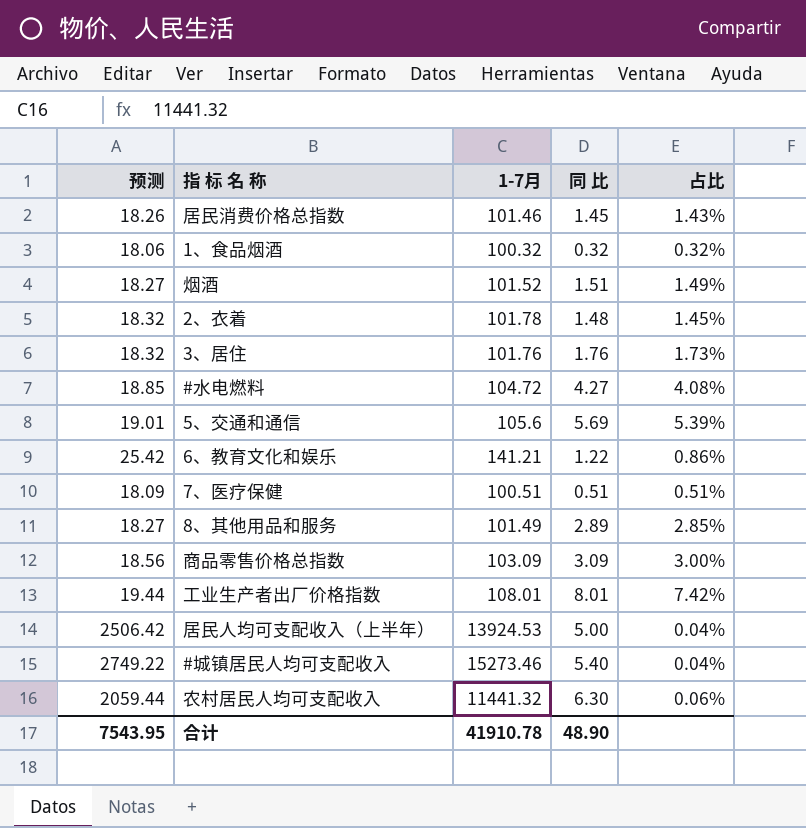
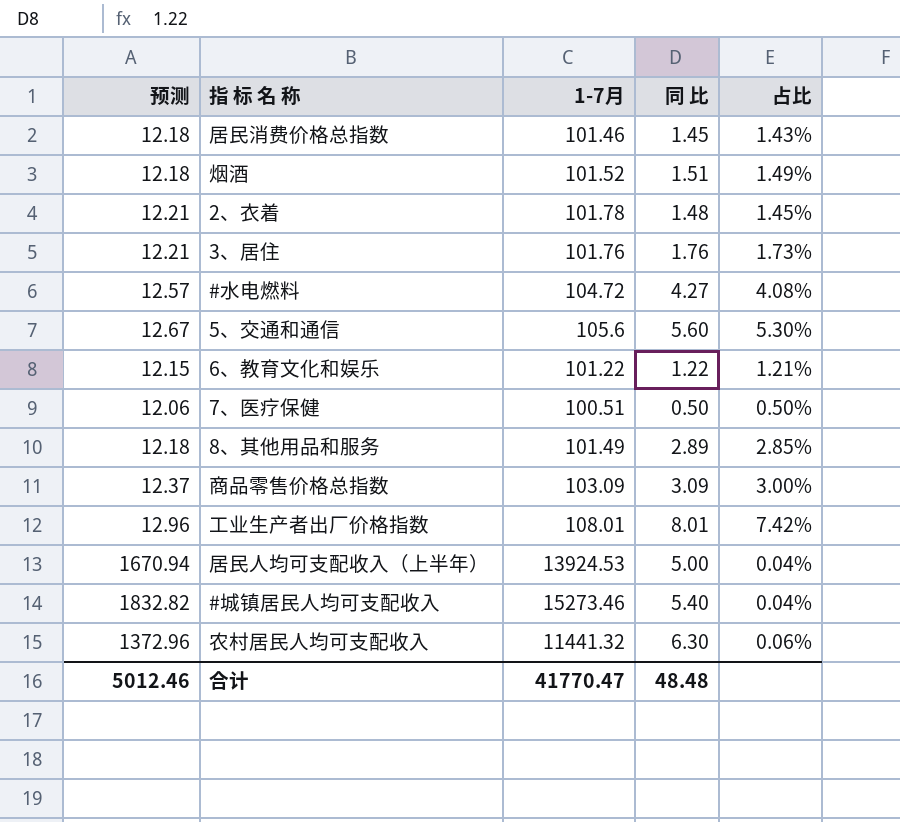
column 预测 | formula: [1-7月] * 0.18 -> [1-7月] * 0.12
row 1、食品烟酒: 18.06 | 100.32 | 0.32 | 0.32% -> none
5、交通和通信 | 同 比: 5.69 -> 5.60
5、交通和通信 | 占比: 5.39% -> 5.30%
6、教育文化和娱乐 | 1-7月: 141.21 -> 101.22
6、教育文化和娱乐 | 占比: 0.86% -> 1.21%
7、医疗保健 | 同 比: 0.51 -> 0.50
7、医疗保健 | 占比: 0.51% -> 0.50%
合计 | 预测: 7543.95 -> 5012.46
合计 | 1-7月: 41910.78 -> 41770.47
合计 | 同 比: 48.90 -> 48.48

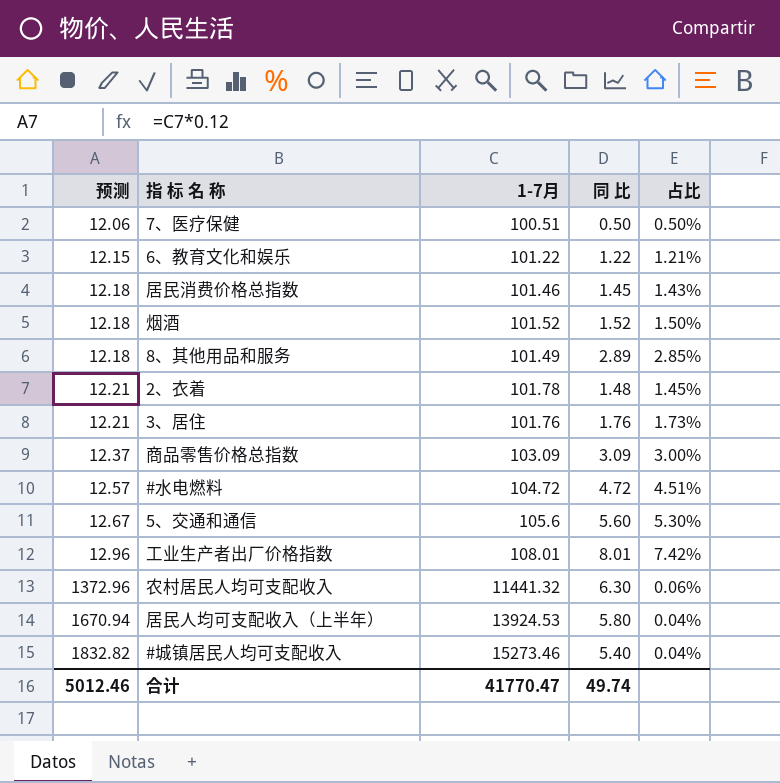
row order: none -> 预测 ascending
烟酒 | 同 比: 1.51 -> 1.52
烟酒 | 占比: 1.49% -> 1.50%
#水电燃料 | 同 比: 4.27 -> 4.72
#水电燃料 | 占比: 4.08% -> 4.51%
居民人均可支配收入（上半年） | 同 比: 5.00 -> 5.80
合计 | 同 比: 48.48 -> 49.74

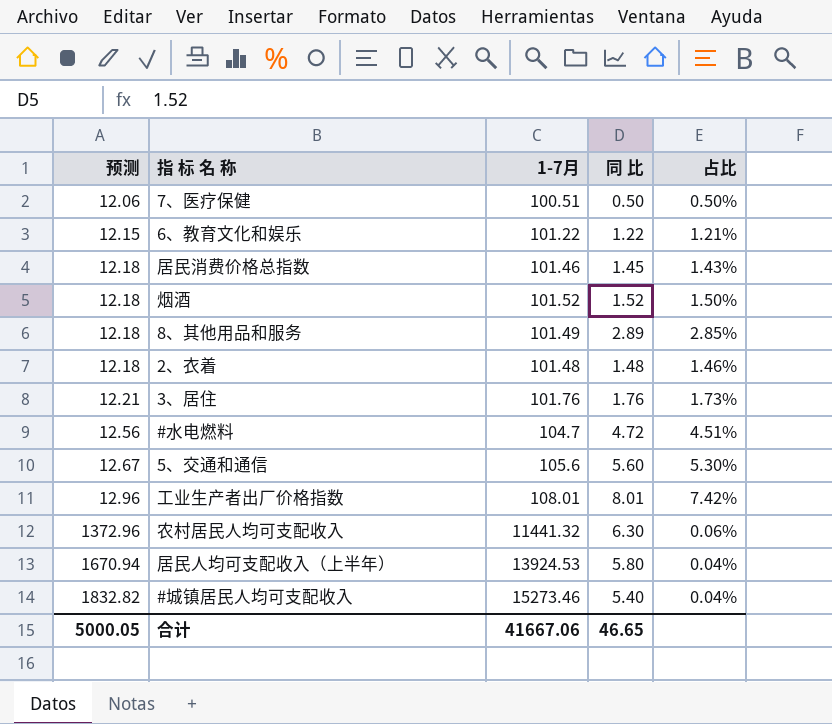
row 商品零售价格总指数: 12.37 | 103.09 | 3.09 | 3.00% -> none
2、衣着 | 预测: 12.21 -> 12.18
2、衣着 | 1-7月: 101.78 -> 101.48
2、衣着 | 占比: 1.45% -> 1.46%
#水电燃料 | 预测: 12.57 -> 12.56
#水电燃料 | 1-7月: 104.72 -> 104.7
合计 | 预测: 5012.46 -> 5000.05
合计 | 1-7月: 41770.47 -> 41667.06
合计 | 同 比: 49.74 -> 46.65

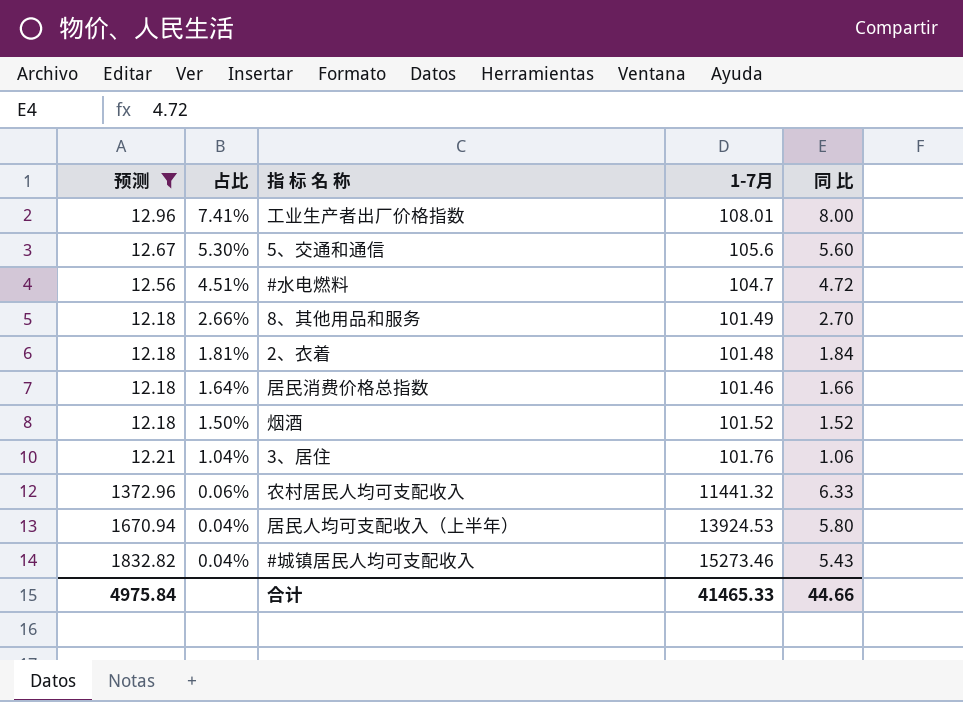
filter: none -> 预测 >= 12.18
row order: 预测 ascending -> 占比 descending
column 占比 | position: 5 -> 2
工业生产者出厂价格指数 | 占比: 7.42% -> 7.41%
工业生产者出厂价格指数 | 同 比: 8.01 -> 8.00
8、其他用品和服务 | 占比: 2.85% -> 2.66%
8、其他用品和服务 | 同 比: 2.89 -> 2.70
2、衣着 | 占比: 1.46% -> 1.81%
2、衣着 | 同 比: 1.48 -> 1.84
居民消费价格总指数 | 占比: 1.43% -> 1.64%
居民消费价格总指数 | 同 比: 1.45 -> 1.66
3、居住 | 占比: 1.73% -> 1.04%
3、居住 | 同 比: 1.76 -> 1.06
农村居民人均可支配收入 | 同 比: 6.30 -> 6.33
#城镇居民人均可支配收入 | 同 比: 5.40 -> 5.43
合计 | 预测: 5000.05 -> 4975.84
合计 | 1-7月: 41667.06 -> 41465.33
合计 | 同 比: 46.65 -> 44.66

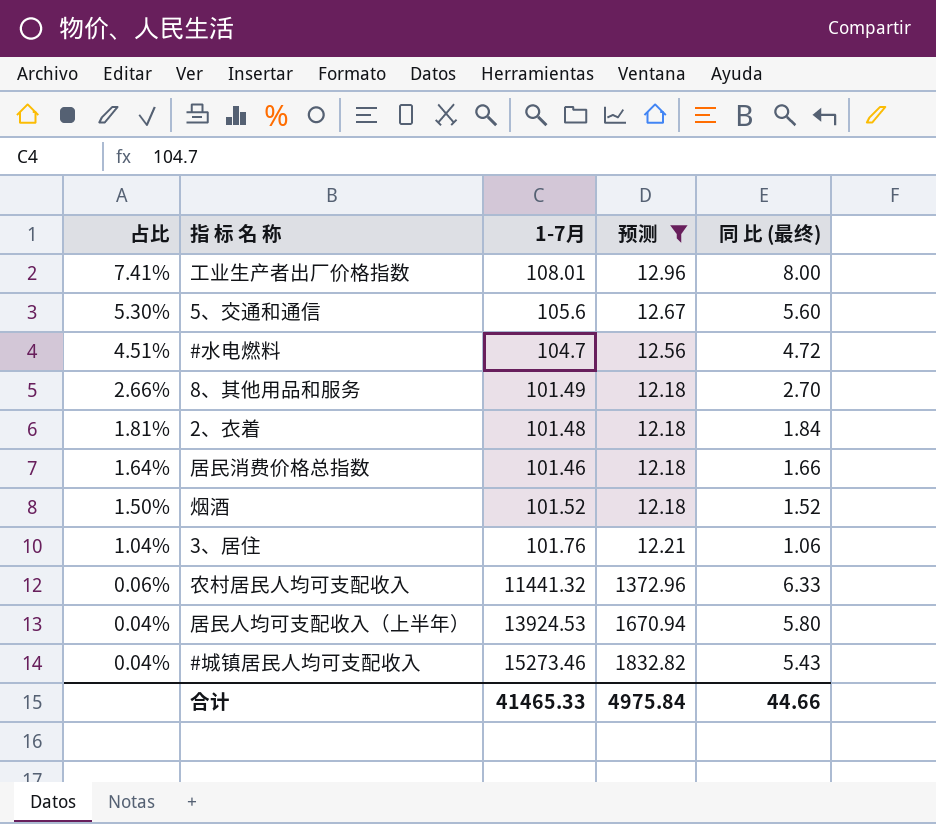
column 预测 | position: 1 -> 4
column name: 同 比 -> 同 比 (最终)

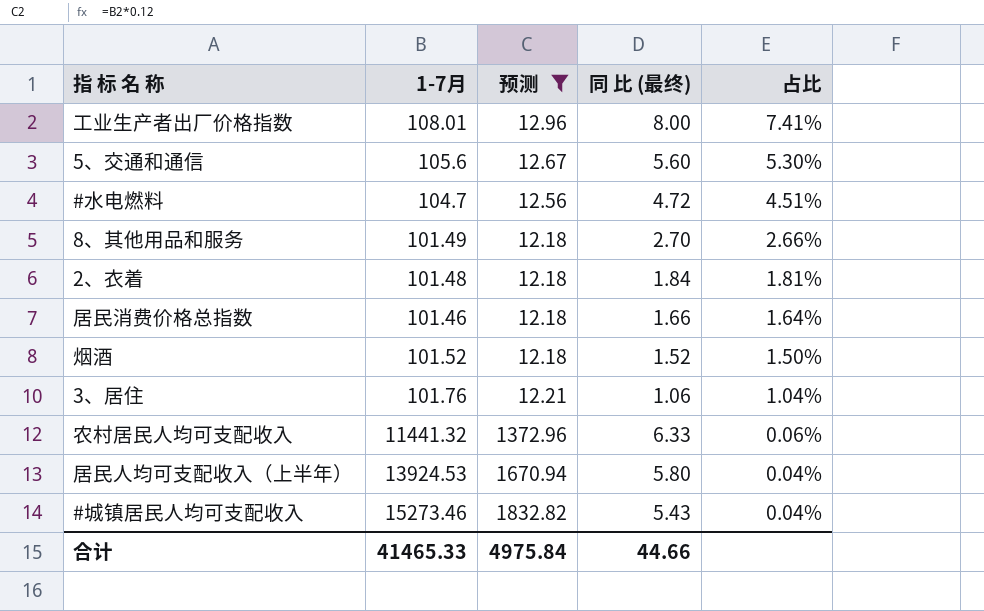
column 占比 | position: 1 -> 5

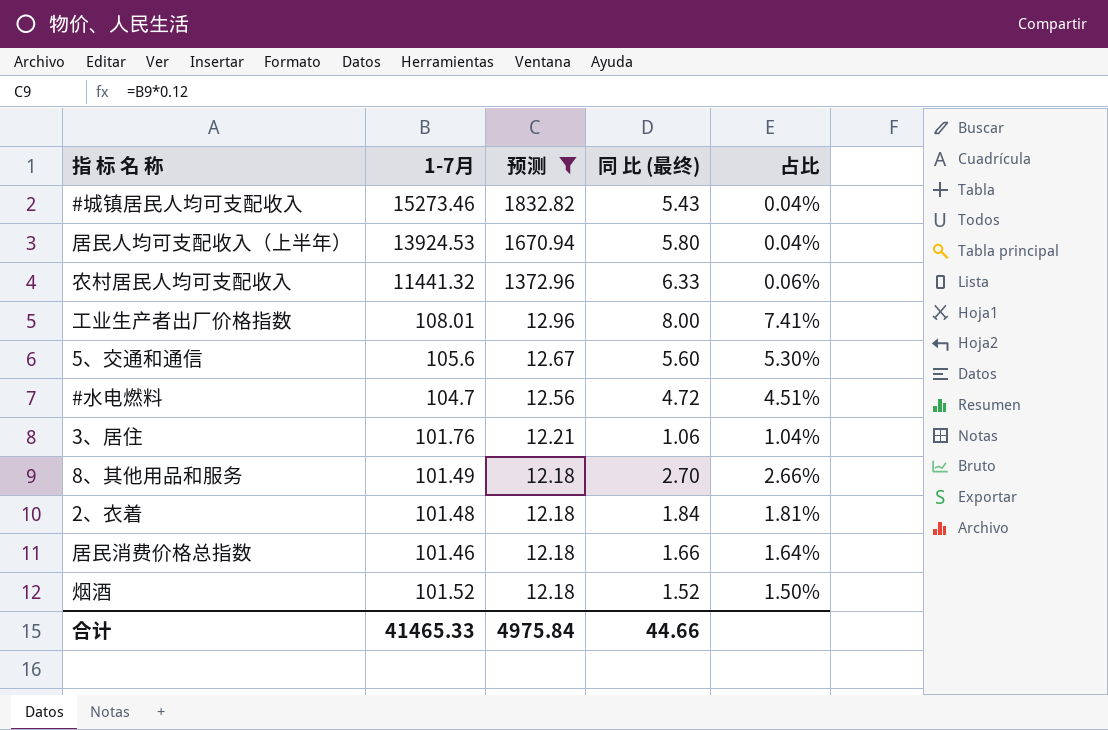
row order: 占比 descending -> 预测 descending

